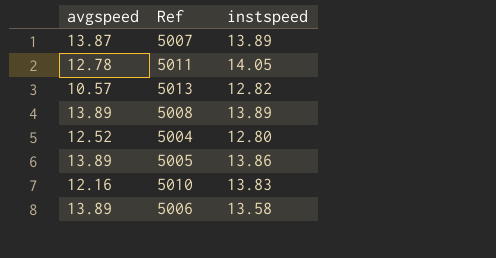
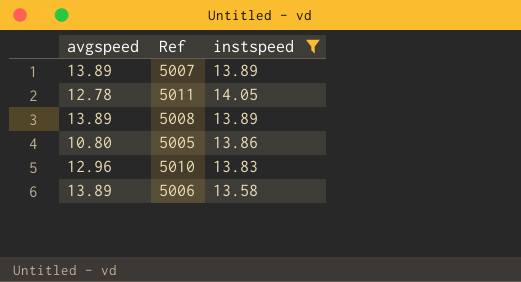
filter: none -> instspeed >= 13.58
5007 | avgspeed: 13.87 -> 13.89
5005 | avgspeed: 13.89 -> 10.80
5010 | avgspeed: 12.16 -> 12.96

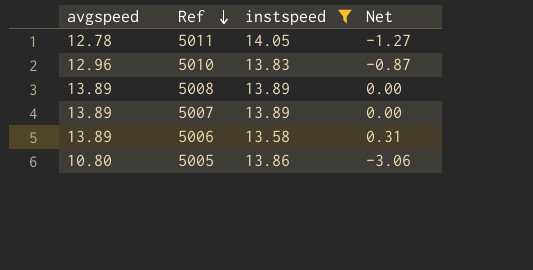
row order: none -> Ref descending
column Net | formula: none -> [avgspeed] - [instspeed]

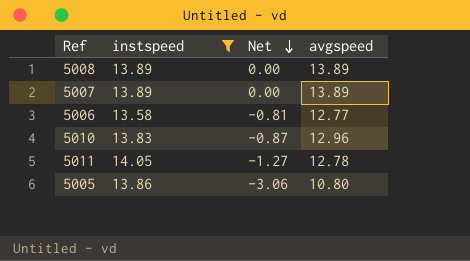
row order: Ref descending -> Net descending
column avgspeed | position: 1 -> 4
5006 | Net: 0.31 -> -0.81
5006 | avgspeed: 13.89 -> 12.77

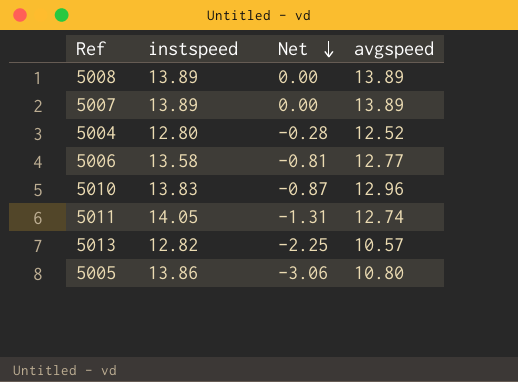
filter: instspeed >= 13.58 -> none
5011 | Net: -1.27 -> -1.31
5011 | avgspeed: 12.78 -> 12.74

